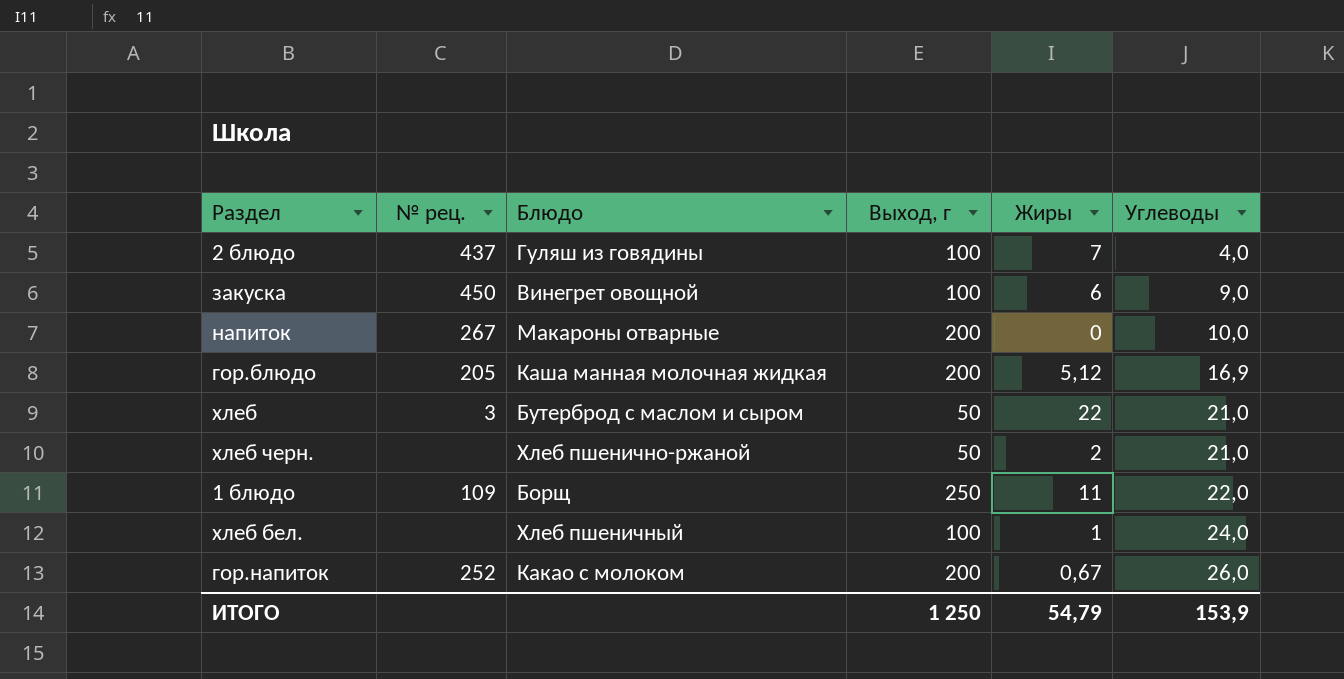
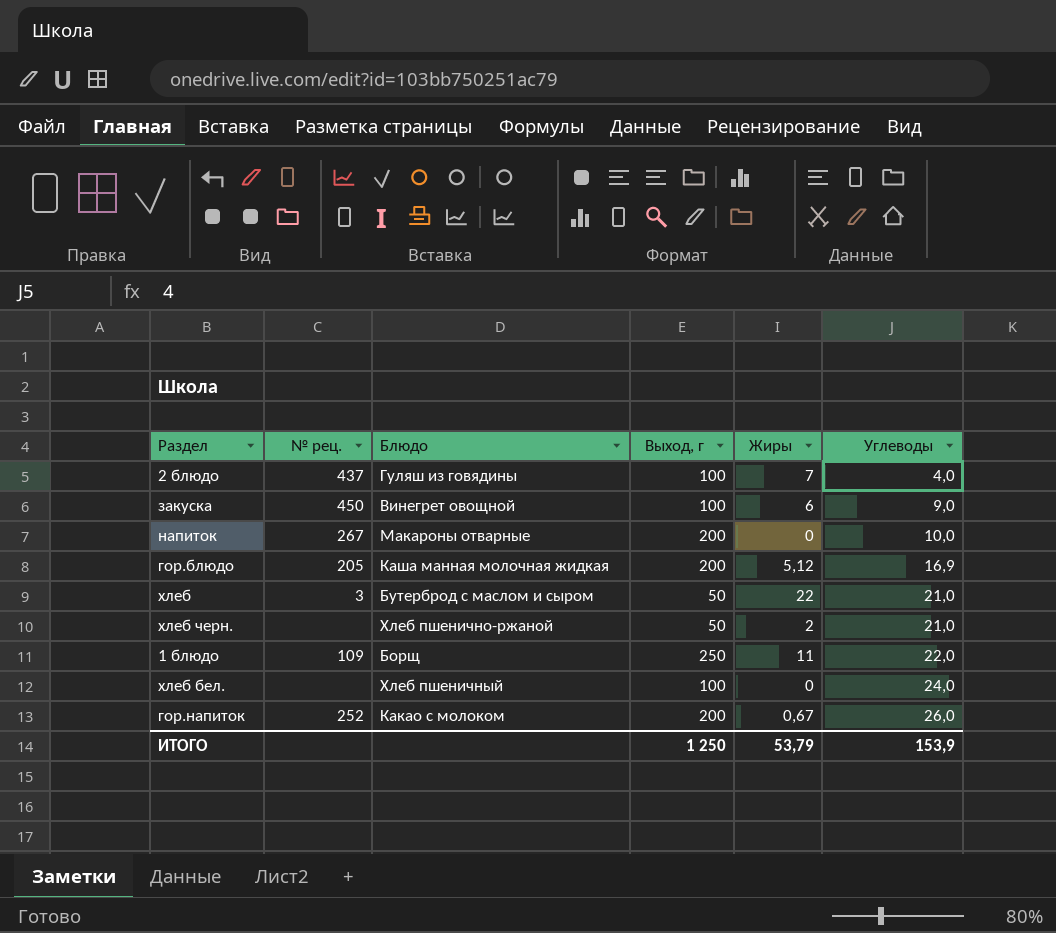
хлеб бел. | Жиры: 1 -> 0
ИТОГО | Жиры: 54,79 -> 53,79

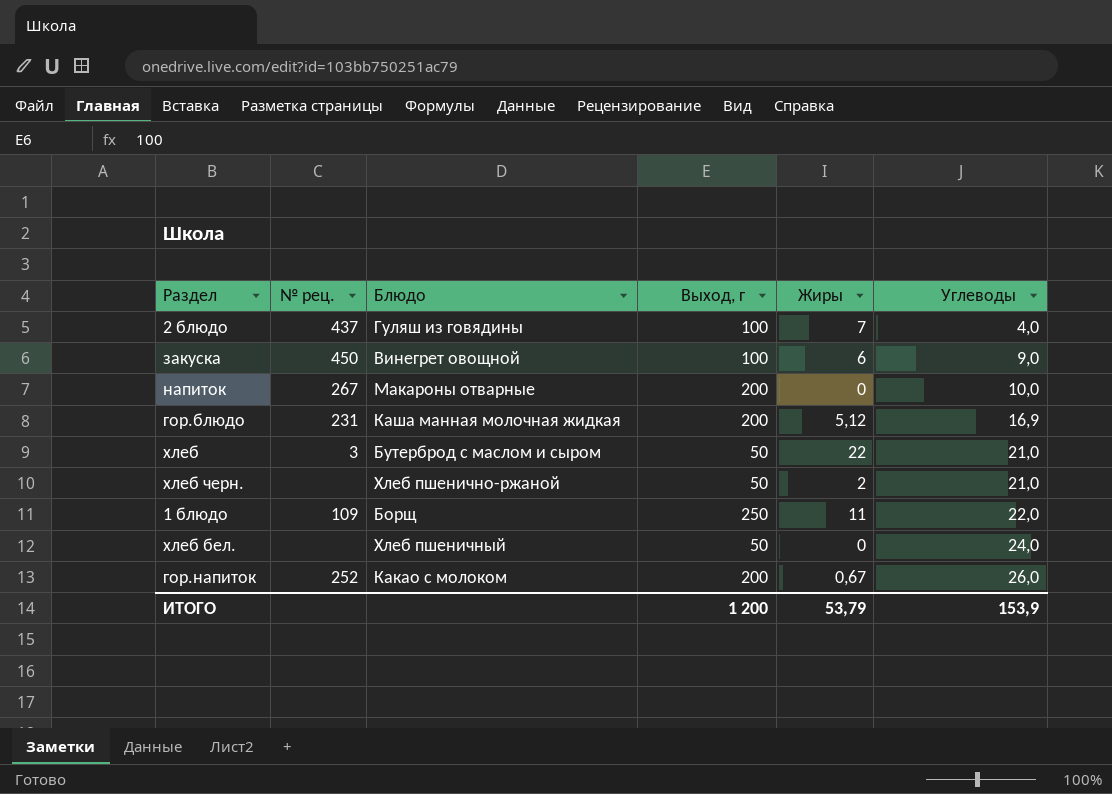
гор.блюдо | № рец.: 205 -> 231
хлеб бел. | Выход, г: 100 -> 50
ИТОГО | Выход, г: 1 250 -> 1 200

